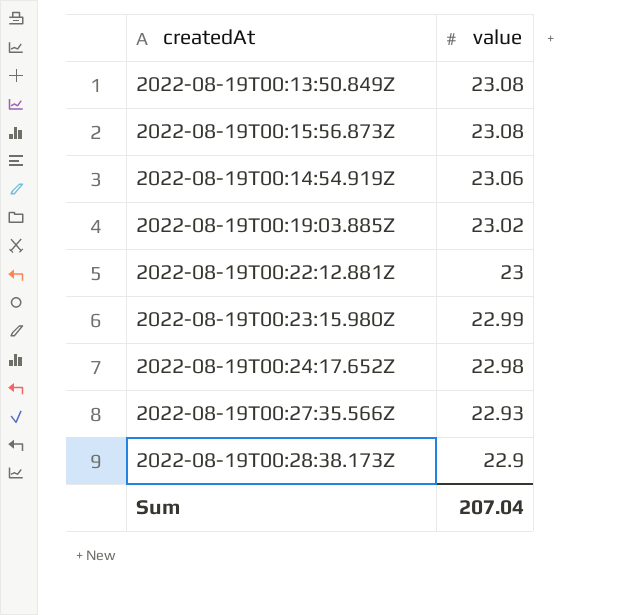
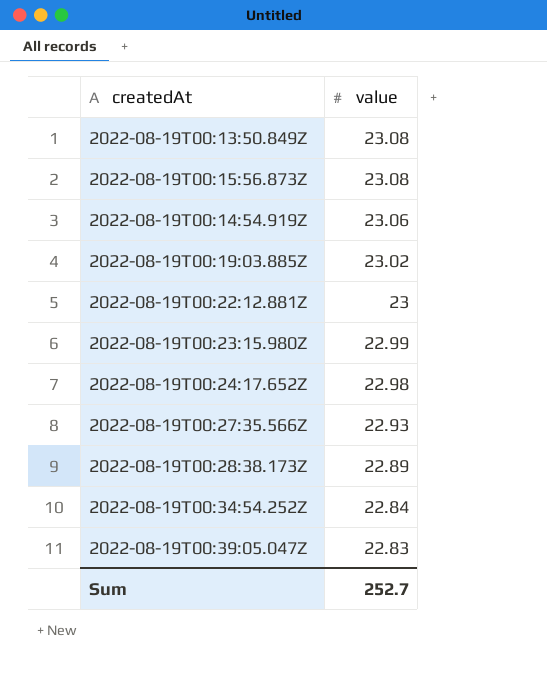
2022-08-19T00:28:38.173Z | value: 22.9 -> 22.89
row 2022-08-19T00:34:54.252Z: none -> 22.84
row 2022-08-19T00:39:05.047Z: none -> 22.83
Sum | value: 207.04 -> 252.7

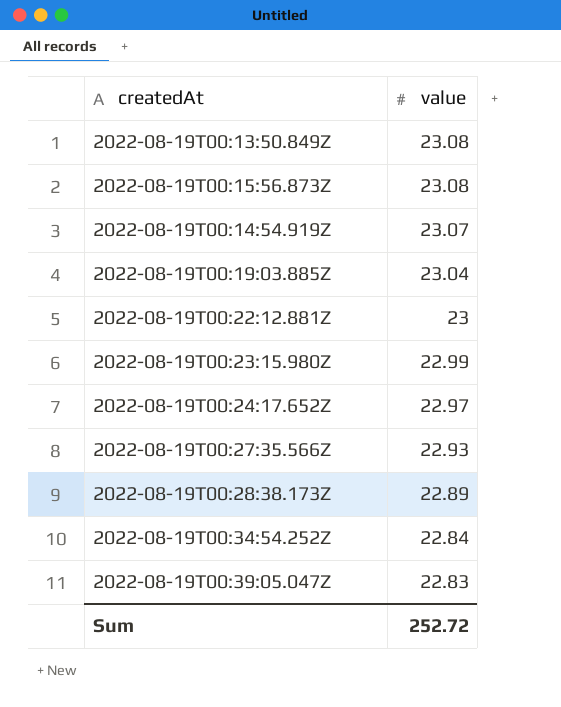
2022-08-19T00:14:54.919Z | value: 23.06 -> 23.07
2022-08-19T00:19:03.885Z | value: 23.02 -> 23.04
2022-08-19T00:24:17.652Z | value: 22.98 -> 22.97
Sum | value: 252.7 -> 252.72

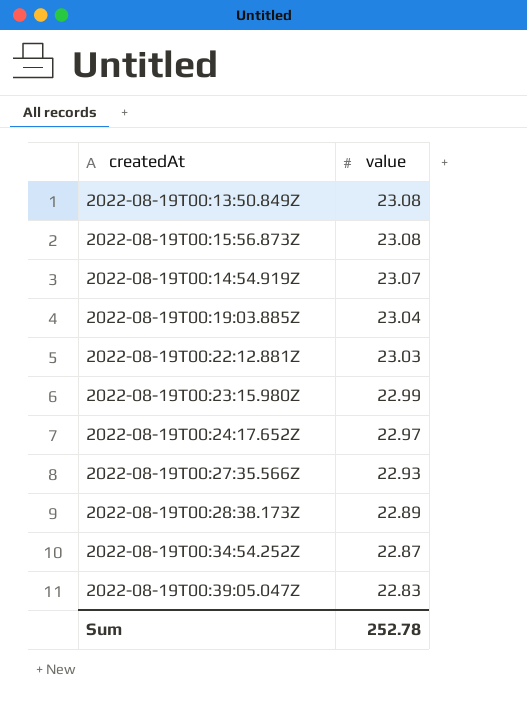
2022-08-19T00:22:12.881Z | value: 23 -> 23.03
2022-08-19T00:34:54.252Z | value: 22.84 -> 22.87
Sum | value: 252.72 -> 252.78

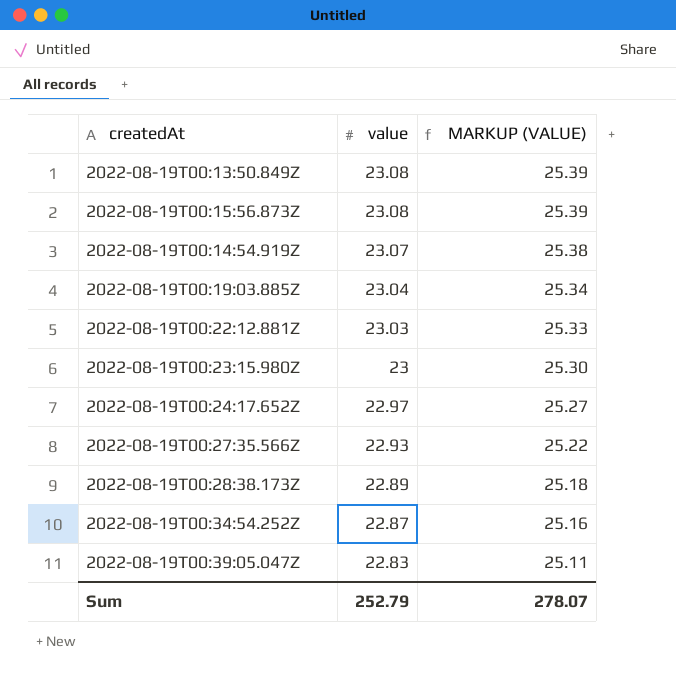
column MARKUP (VALUE) | formula: none -> [value] * 1.1
2022-08-19T00:23:15.980Z | value: 22.99 -> 23
Sum | value: 252.78 -> 252.79

